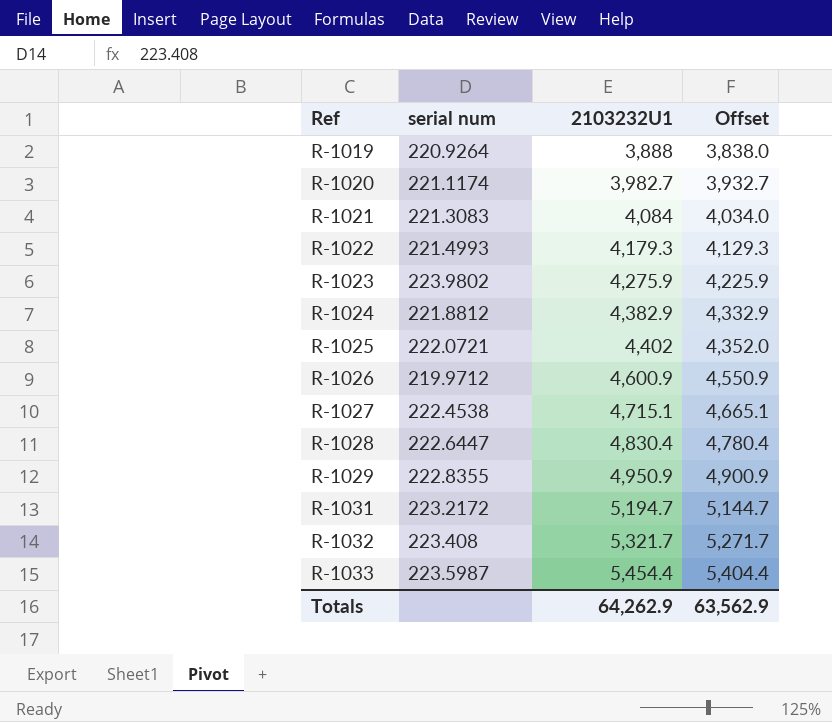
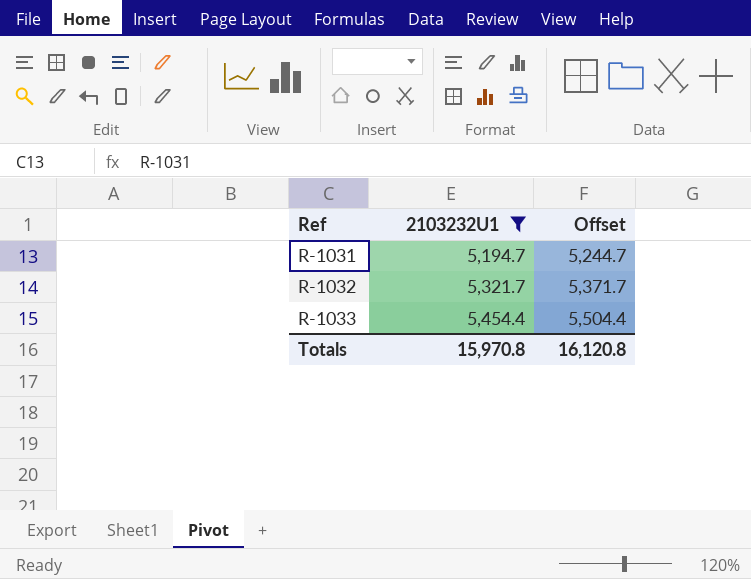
filter: none -> 2103232U1 >= 5,194.7
column serial num | position: 2 -> none
column Offset | formula: [2103232U1] - 50 -> [2103232U1] + 50
Totals | 2103232U1: 64,262.9 -> 15,970.8
Totals | Offset: 63,562.9 -> 16,120.8

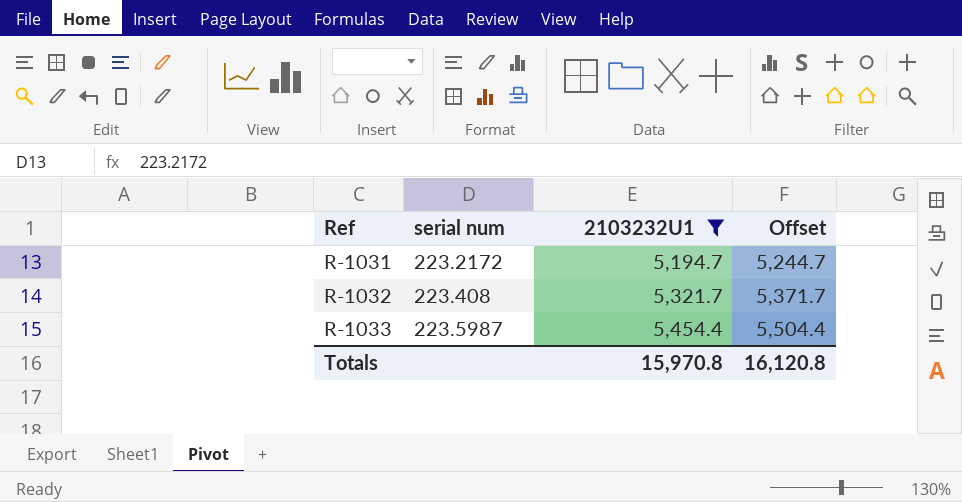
column serial num | position: none -> 2

